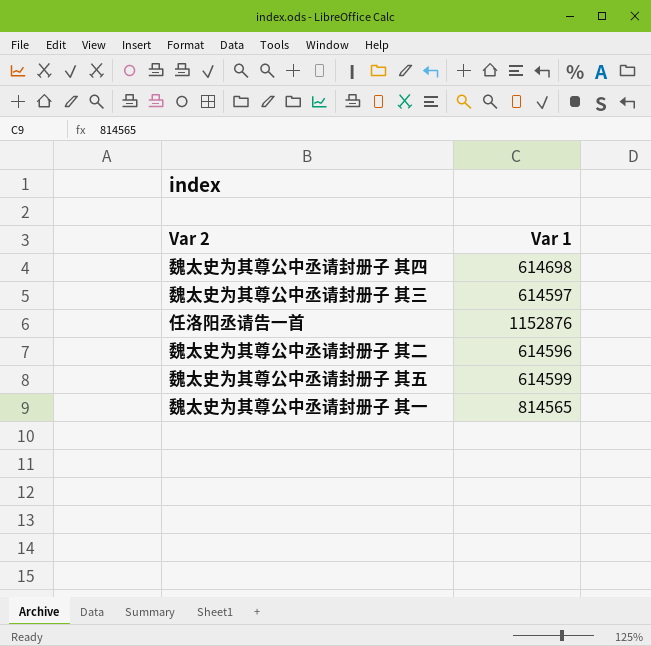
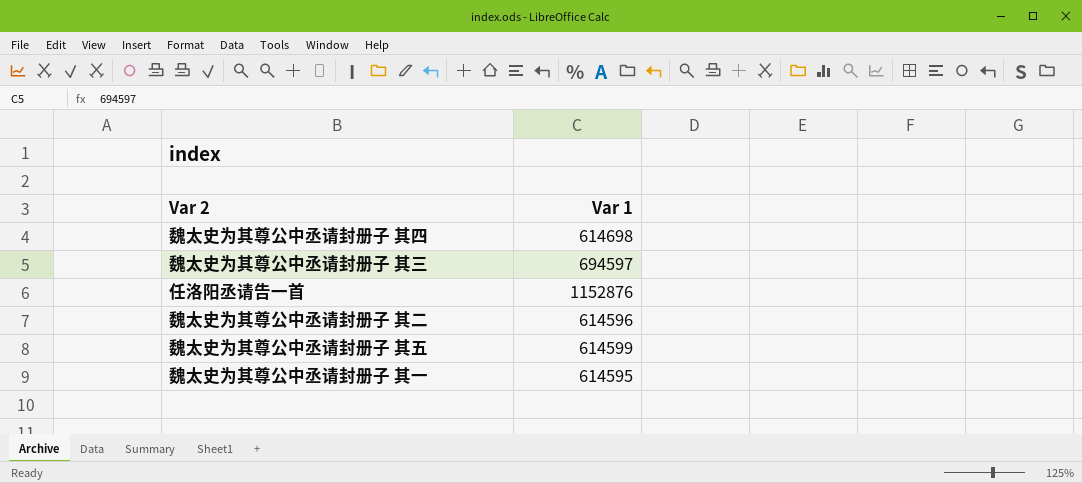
魏太史为其尊公中丞请封册子 其三 | Var 1: 614597 -> 694597
魏太史为其尊公中丞请封册子 其一 | Var 1: 814565 -> 614595

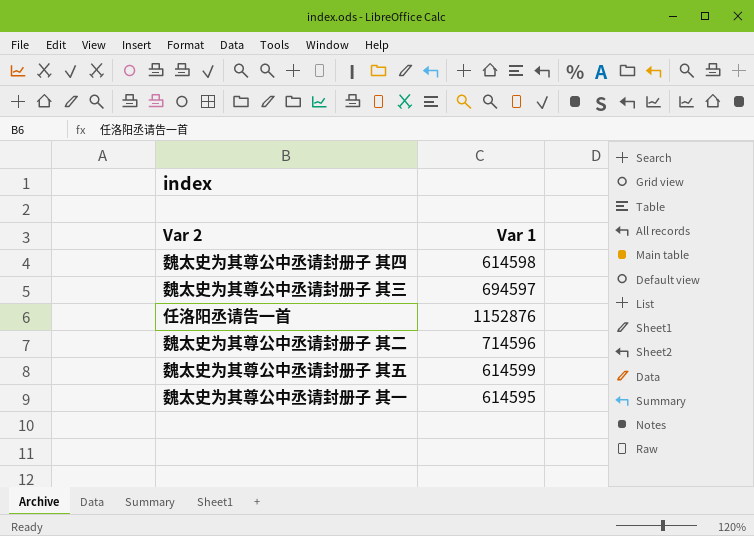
魏太史为其尊公中丞请封册子 其四 | Var 1: 614698 -> 614598
魏太史为其尊公中丞请封册子 其二 | Var 1: 614596 -> 714596

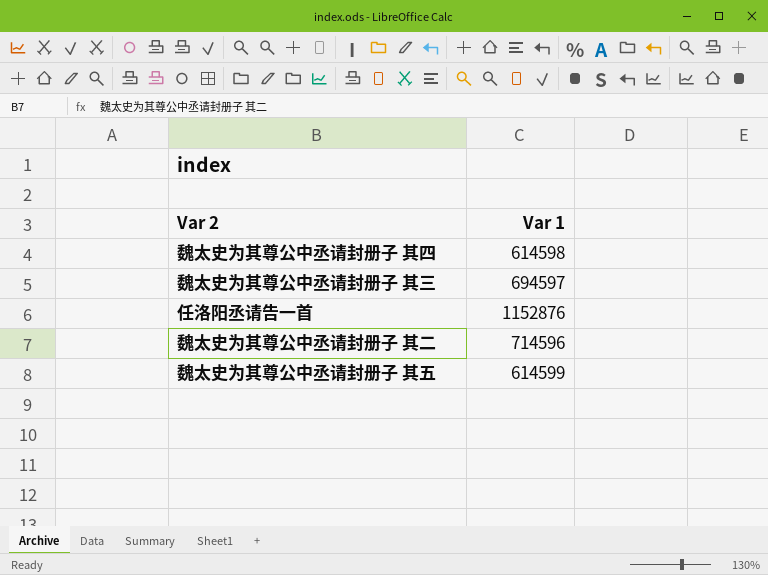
row 魏太史为其尊公中丞请封册子 其一: 614595 -> none

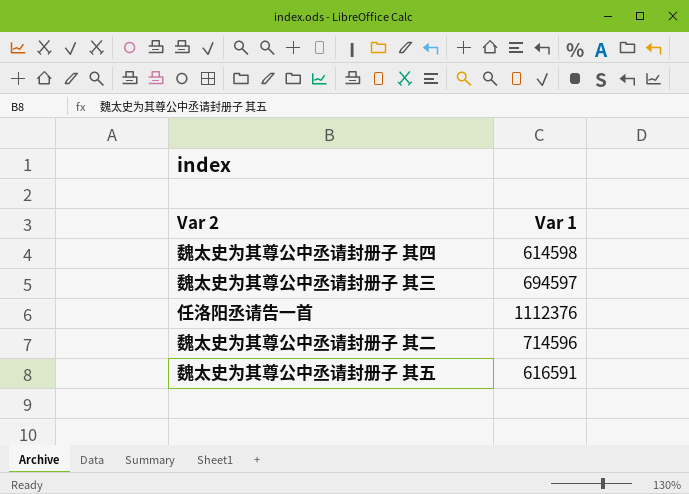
任洛阳丞请告一首 | Var 1: 1152876 -> 1112376
魏太史为其尊公中丞请封册子 其五 | Var 1: 614599 -> 616591

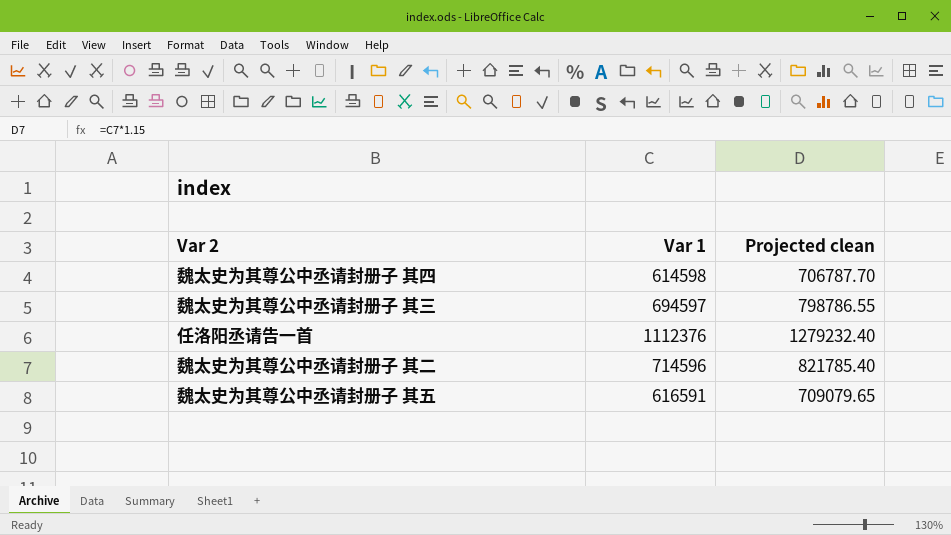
column Projected clean | formula: none -> [Var 1] * 1.15

